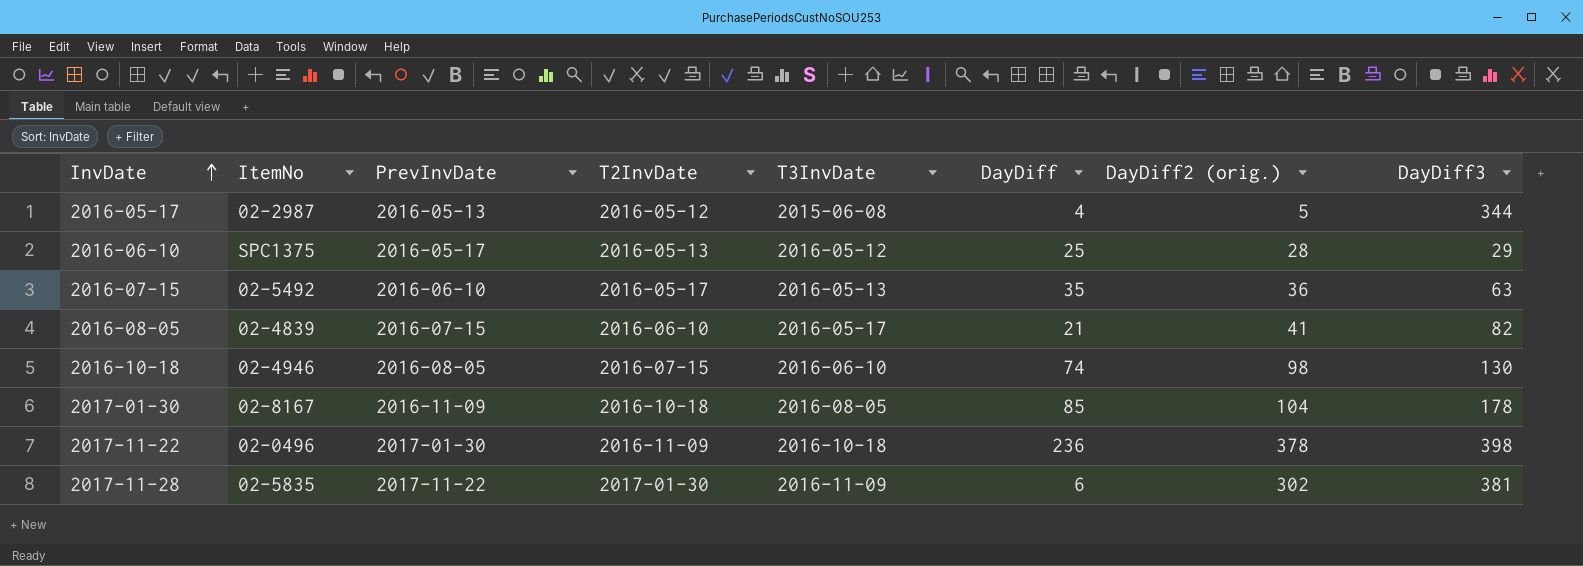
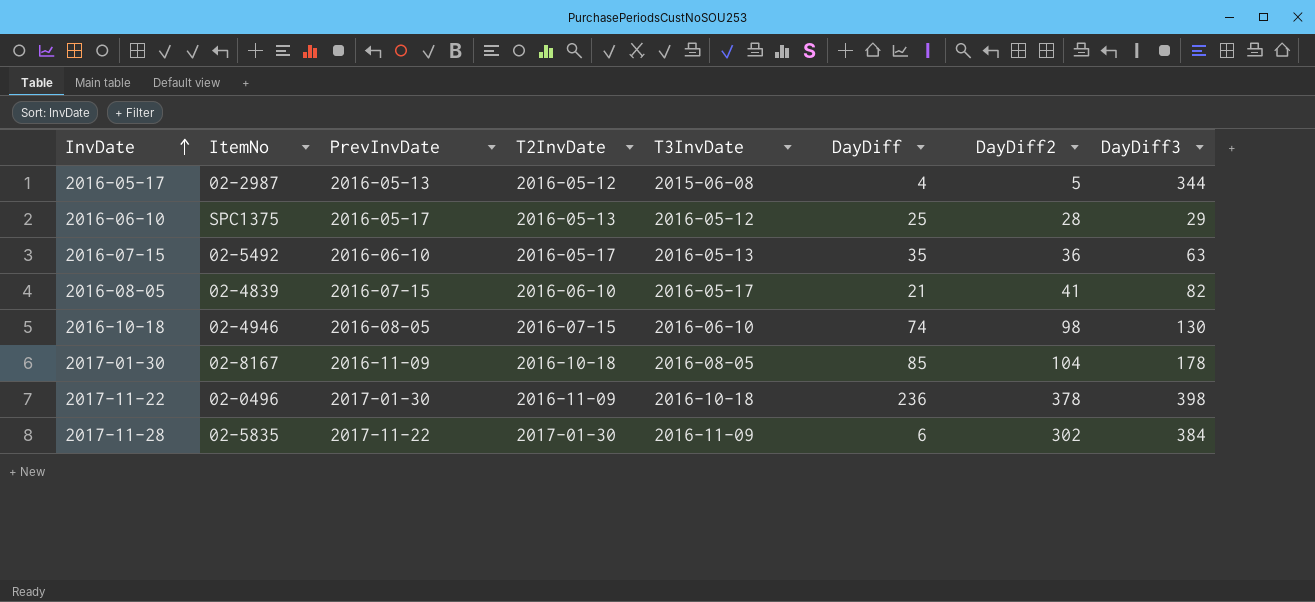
column name: DayDiff2 (orig.) -> DayDiff2
2017-11-28 | DayDiff3: 381 -> 384

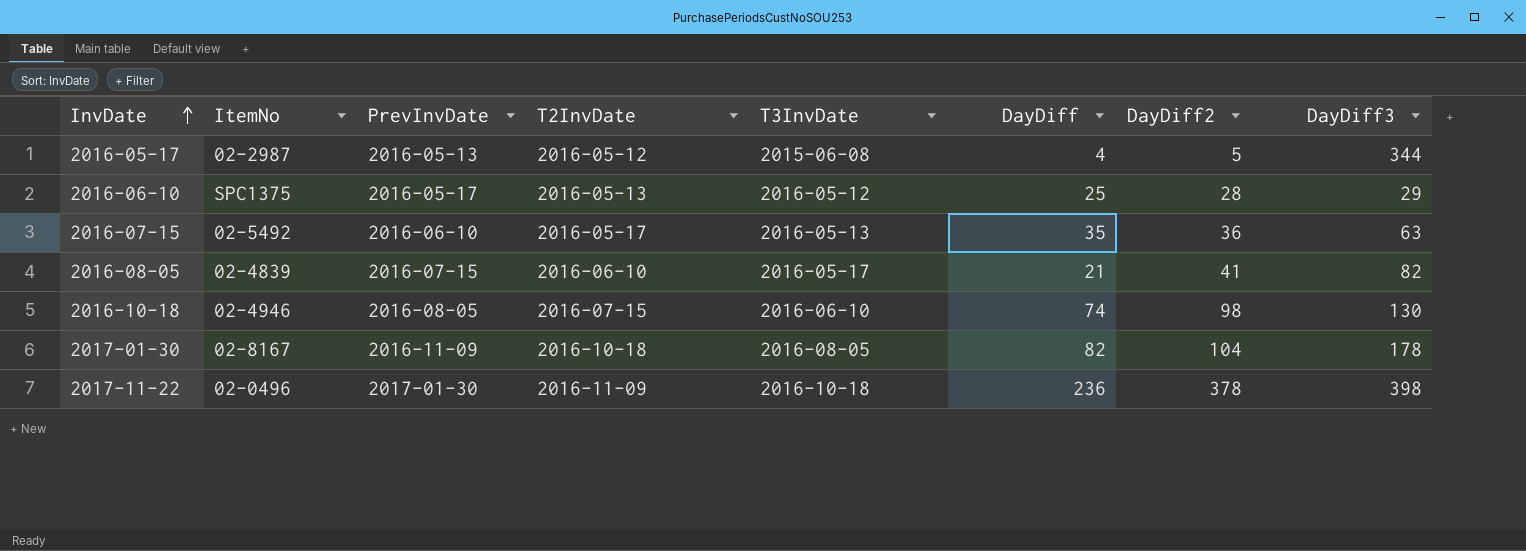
row 2017-11-28: 02-5835 | 2017-11-22 | 2017-01-30 | 2016-11-09 | 6 | 302 | 384 -> none
2017-01-30 | DayDiff: 85 -> 82

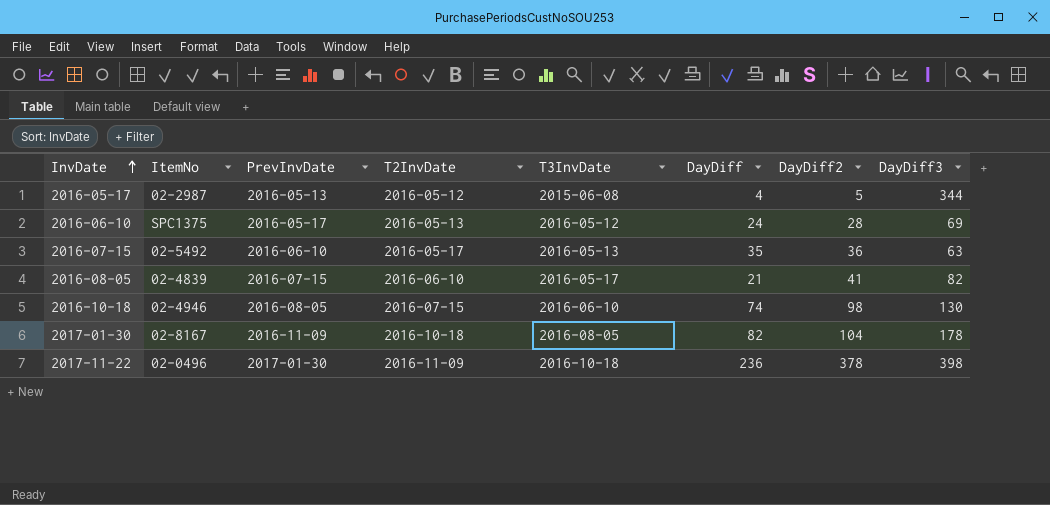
2016-06-10 | DayDiff: 25 -> 24
2016-06-10 | DayDiff3: 29 -> 69

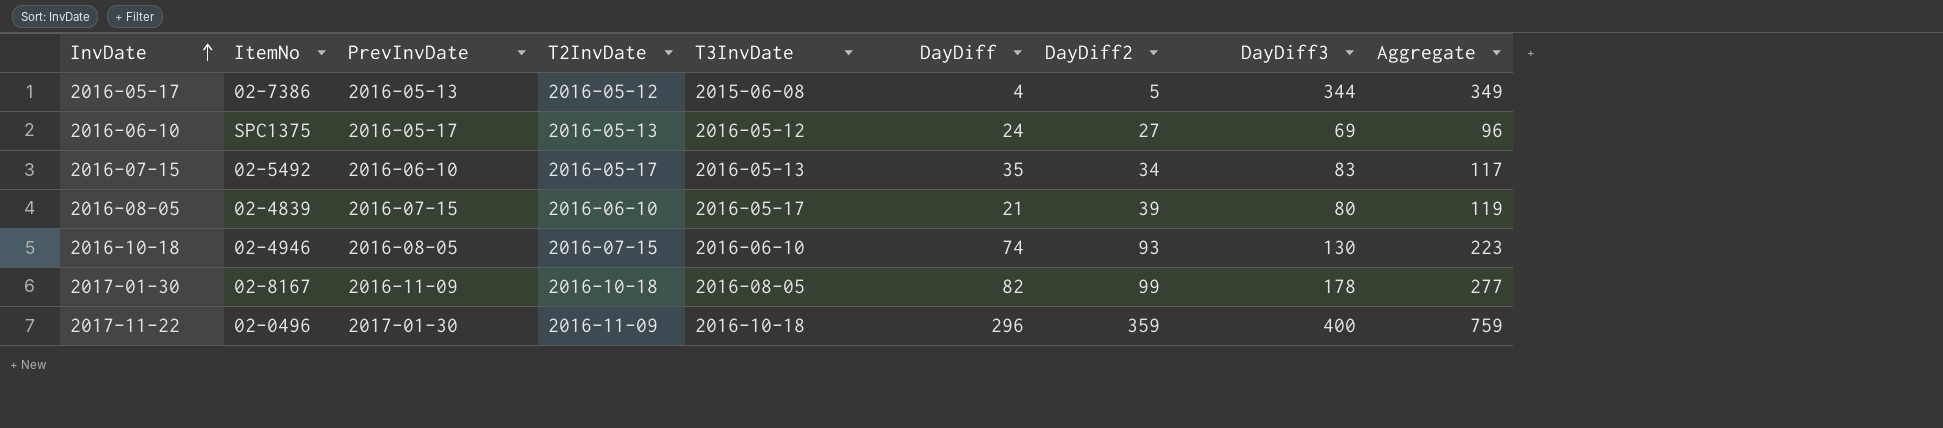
column Aggregate | formula: none -> [DayDiff2] + [DayDiff3]
2016-05-17 | ItemNo: 02-2987 -> 02-7386
2016-06-10 | DayDiff2: 28 -> 27
2016-07-15 | DayDiff2: 36 -> 34
2016-07-15 | DayDiff3: 63 -> 83
2016-08-05 | DayDiff2: 41 -> 39
2016-08-05 | DayDiff3: 82 -> 80
2016-10-18 | DayDiff2: 98 -> 93
2017-01-30 | DayDiff2: 104 -> 99
2017-11-22 | DayDiff: 236 -> 296
2017-11-22 | DayDiff2: 378 -> 359
2017-11-22 | DayDiff3: 398 -> 400

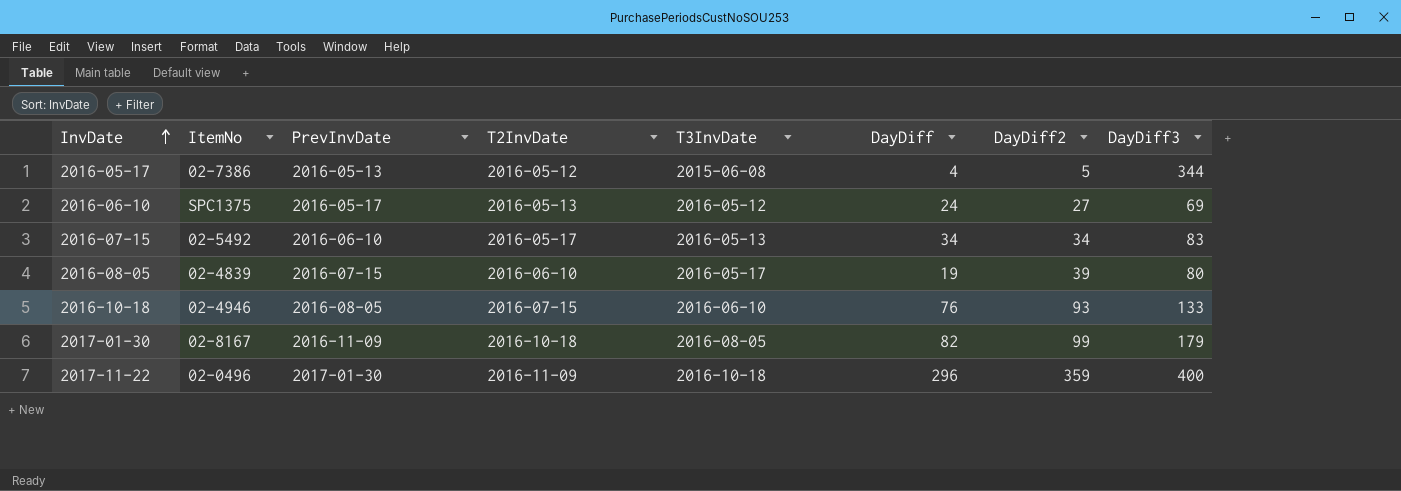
column Aggregate | formula: [DayDiff2] + [DayDiff3] -> none
2016-07-15 | DayDiff: 35 -> 34
2016-08-05 | DayDiff: 21 -> 19
2016-10-18 | DayDiff: 74 -> 76
2016-10-18 | DayDiff3: 130 -> 133
2017-01-30 | DayDiff3: 178 -> 179

